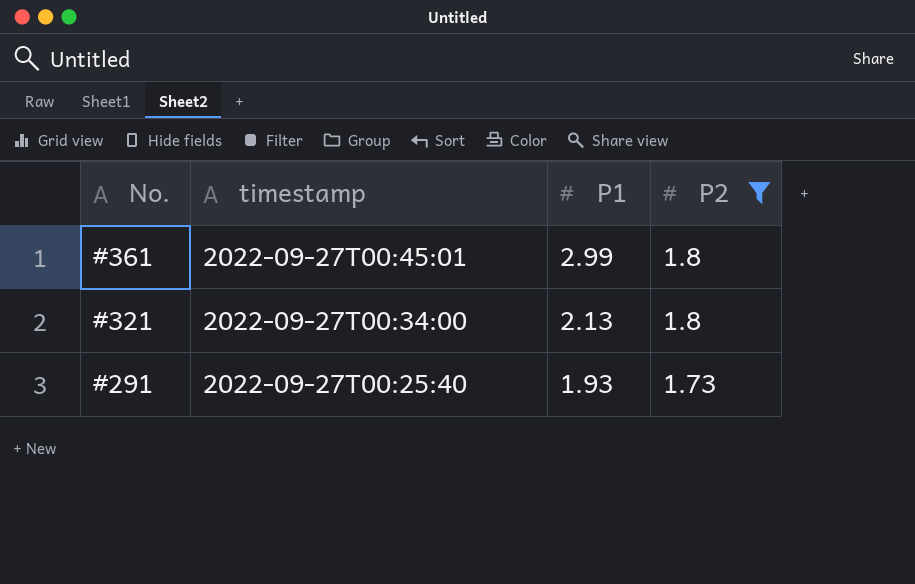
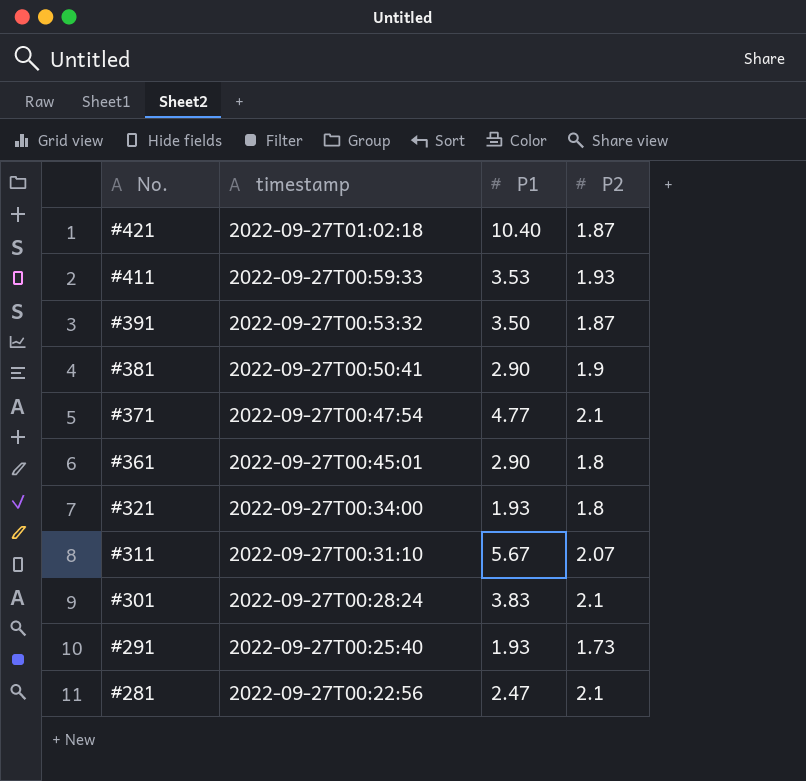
filter: P2 <= 1.8 -> none
#361 | P1: 2.99 -> 2.90
#321 | P1: 2.13 -> 1.93

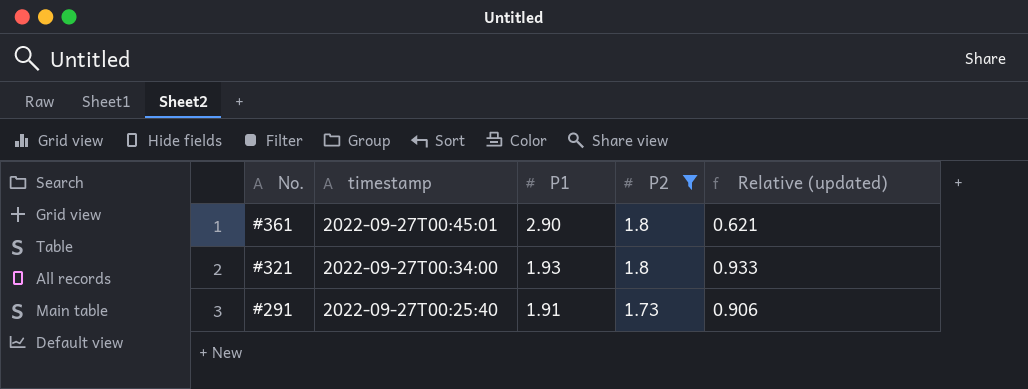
filter: none -> P2 <= 1.8
column Relative (updated) | formula: none -> [P2] / [P1]
#291 | P1: 1.93 -> 1.91

